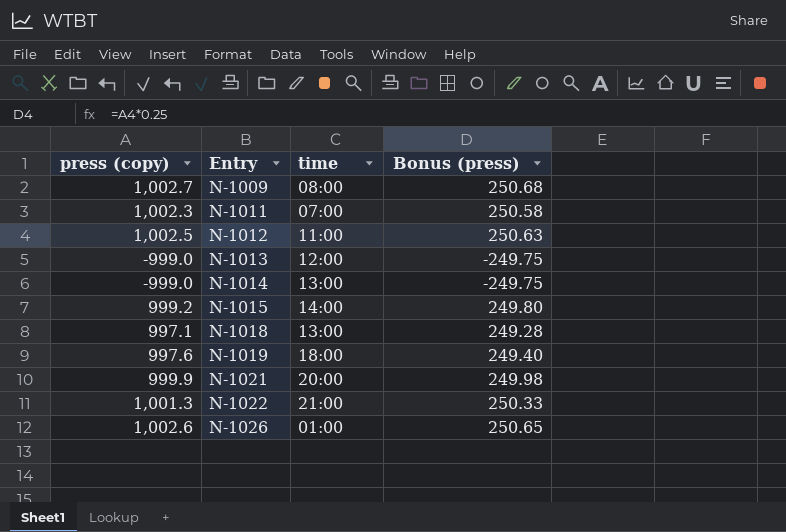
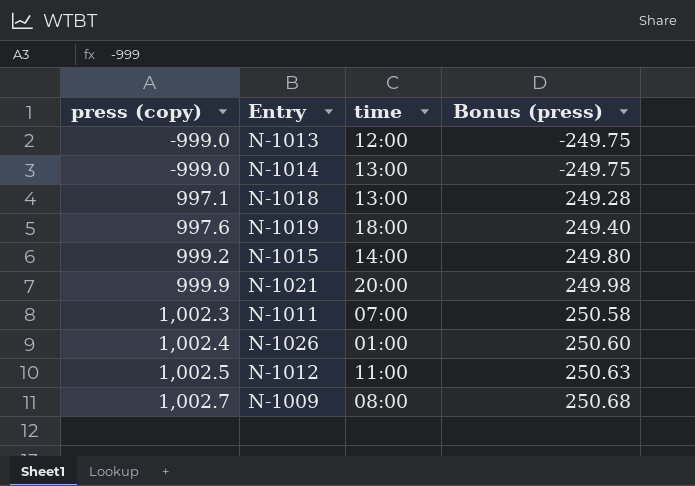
row order: Entry ascending -> press (copy) ascending
row N-1022: 1,001.3 | 21:00 | 250.33 -> none
N-1026 | press (copy): 1,002.6 -> 1,002.4
N-1026 | Bonus (press): 250.65 -> 250.60

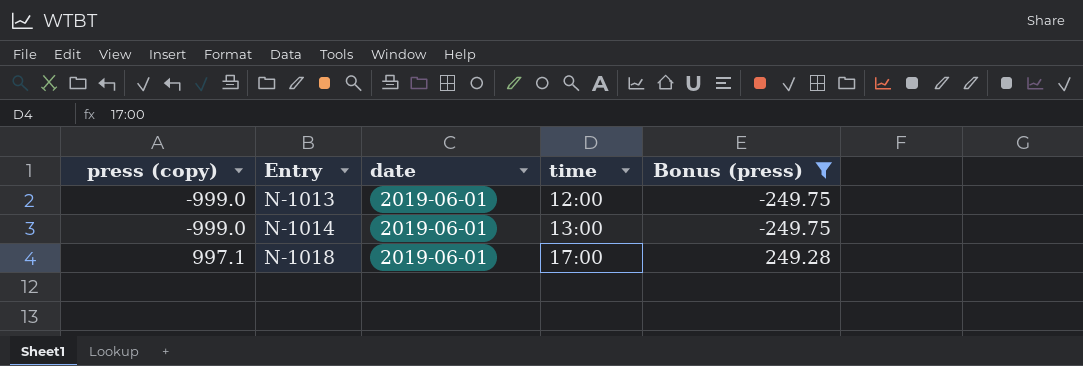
filter: none -> Bonus (press) <= 249.28
column date | position: none -> 3
N-1018 | time: 13:00 -> 17:00

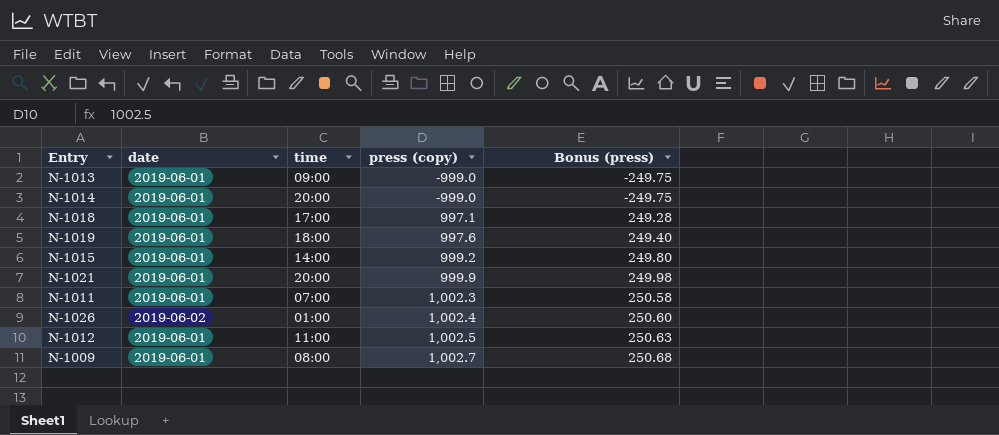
filter: Bonus (press) <= 249.28 -> none
column press (copy) | position: 1 -> 4
N-1013 | time: 12:00 -> 09:00
N-1014 | time: 13:00 -> 20:00

